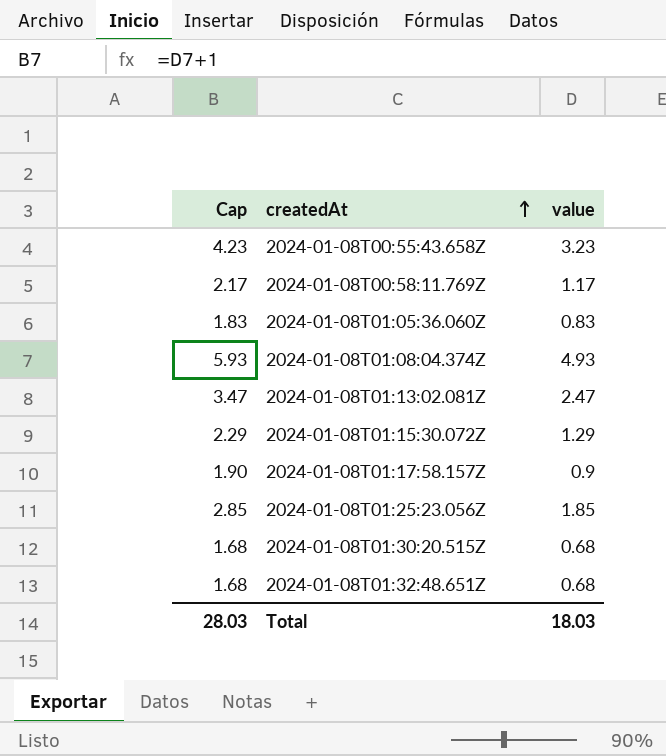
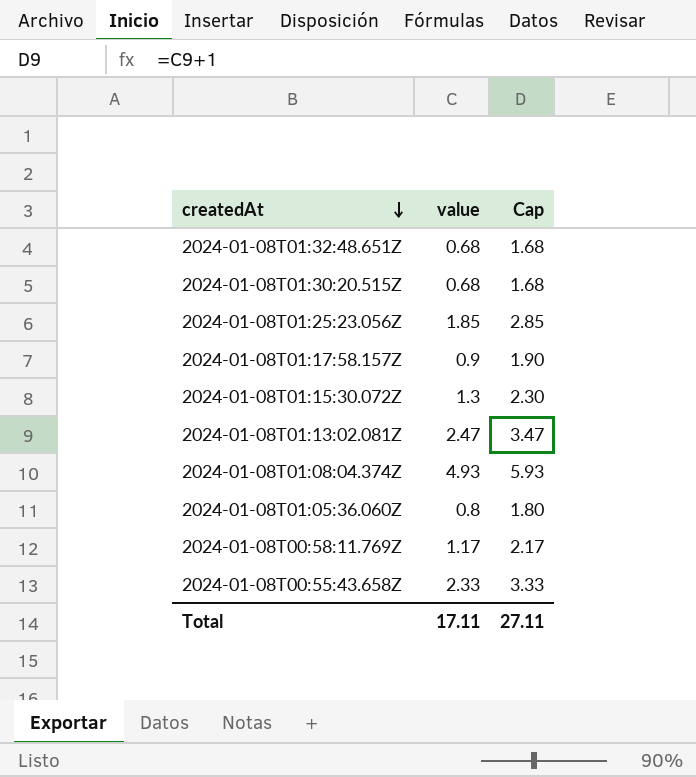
row order: createdAt ascending -> createdAt descending
column Cap | position: 1 -> 3
2024-01-08T01:15:30.072Z | value: 1.29 -> 1.3
2024-01-08T01:15:30.072Z | Cap: 2.29 -> 2.30
2024-01-08T01:05:36.060Z | value: 0.83 -> 0.8
2024-01-08T01:05:36.060Z | Cap: 1.83 -> 1.80
2024-01-08T00:55:43.658Z | value: 3.23 -> 2.33
2024-01-08T00:55:43.658Z | Cap: 4.23 -> 3.33
Total | value: 18.03 -> 17.11
Total | Cap: 28.03 -> 27.11

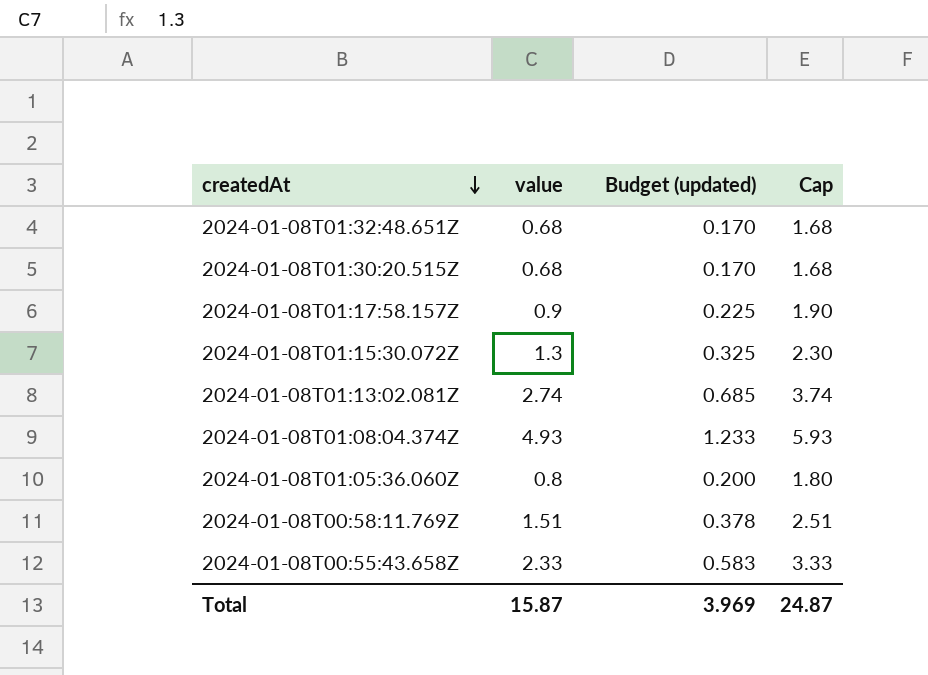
column Budget (updated) | formula: none -> [value] * 0.25
row 2024-01-08T01:25:23.056Z: 1.85 | 2.85 -> none
2024-01-08T01:13:02.081Z | value: 2.47 -> 2.74
2024-01-08T01:13:02.081Z | Cap: 3.47 -> 3.74
2024-01-08T00:58:11.769Z | value: 1.17 -> 1.51
2024-01-08T00:58:11.769Z | Cap: 2.17 -> 2.51
Total | value: 17.11 -> 15.87
Total | Cap: 27.11 -> 24.87

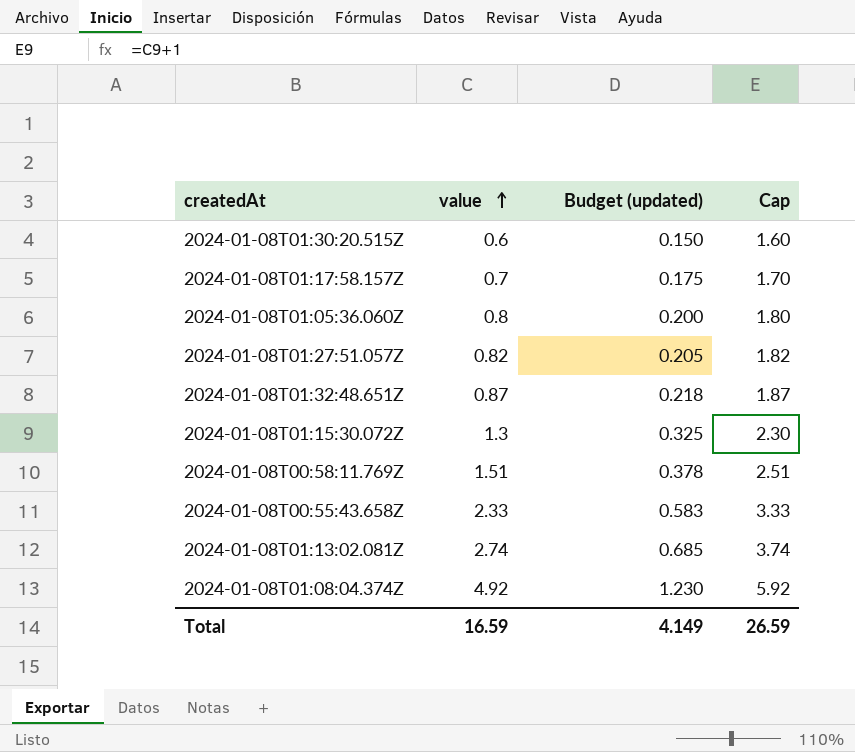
row order: createdAt descending -> value ascending
2024-01-08T01:30:20.515Z | value: 0.68 -> 0.6
2024-01-08T01:30:20.515Z | Budget (updated): 0.170 -> 0.150
2024-01-08T01:30:20.515Z | Cap: 1.68 -> 1.60
2024-01-08T01:17:58.157Z | value: 0.9 -> 0.7
2024-01-08T01:17:58.157Z | Budget (updated): 0.225 -> 0.175
2024-01-08T01:17:58.157Z | Cap: 1.90 -> 1.70
row 2024-01-08T01:27:51.057Z: none -> 0.82 | 0.205 | 1.82
2024-01-08T01:32:48.651Z | value: 0.68 -> 0.87
2024-01-08T01:32:48.651Z | Budget (updated): 0.170 -> 0.218
2024-01-08T01:32:48.651Z | Cap: 1.68 -> 1.87
2024-01-08T01:08:04.374Z | value: 4.93 -> 4.92
2024-01-08T01:08:04.374Z | Budget (updated): 1.233 -> 1.230
2024-01-08T01:08:04.374Z | Cap: 5.93 -> 5.92
Total | value: 15.87 -> 16.59
Total | Budget (updated): 3.969 -> 4.149
Total | Cap: 24.87 -> 26.59

